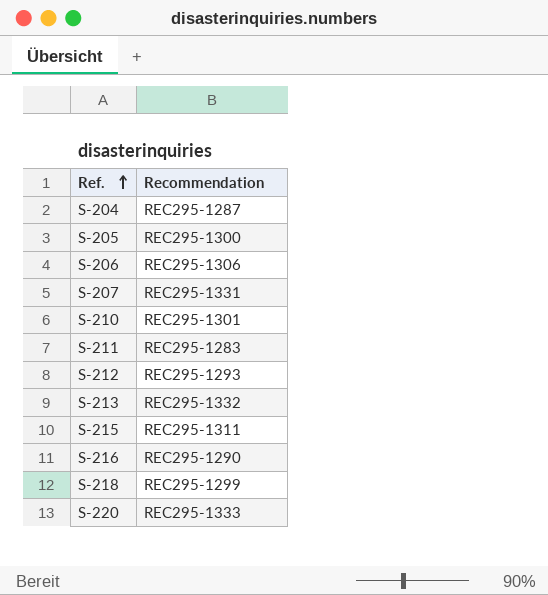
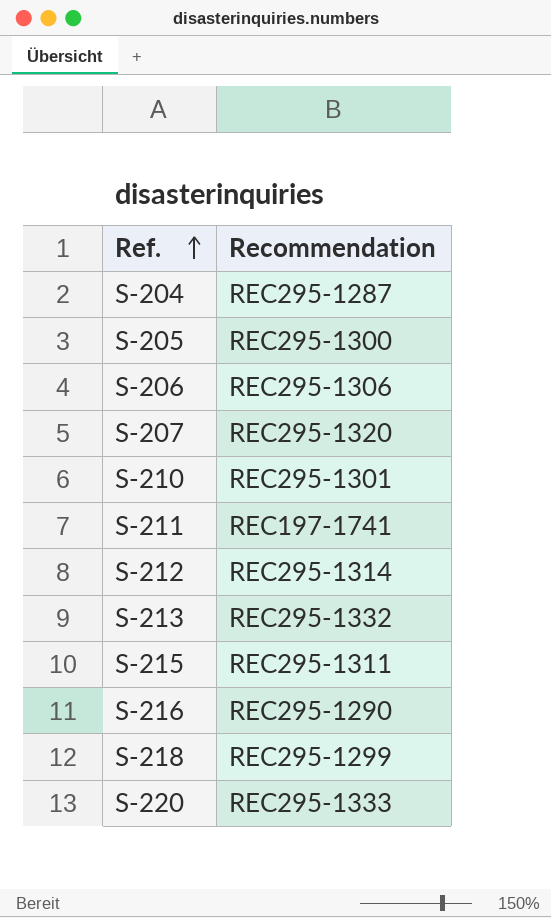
S-207 | Recommendation: REC295-1331 -> REC295-1320
S-211 | Recommendation: REC295-1283 -> REC197-1741
S-212 | Recommendation: REC295-1293 -> REC295-1314

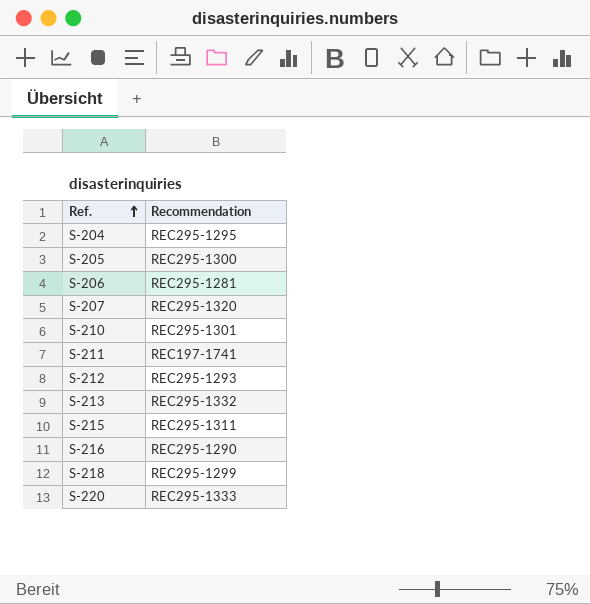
S-204 | Recommendation: REC295-1287 -> REC295-1295
S-206 | Recommendation: REC295-1306 -> REC295-1281
S-212 | Recommendation: REC295-1314 -> REC295-1293

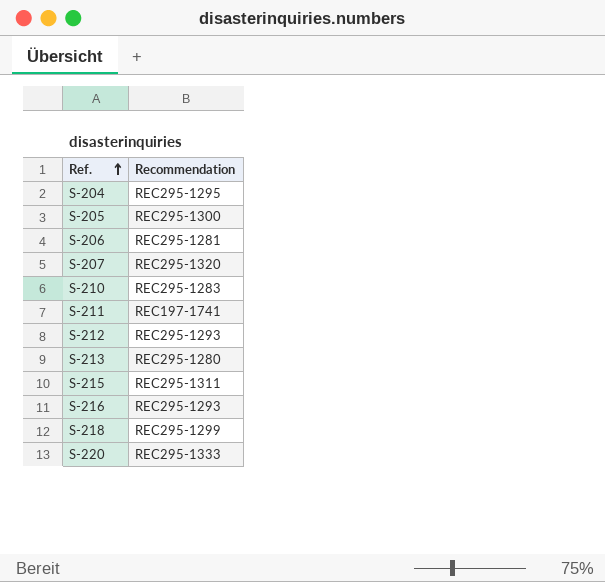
S-210 | Recommendation: REC295-1301 -> REC295-1283
S-213 | Recommendation: REC295-1332 -> REC295-1280
S-216 | Recommendation: REC295-1290 -> REC295-1293

